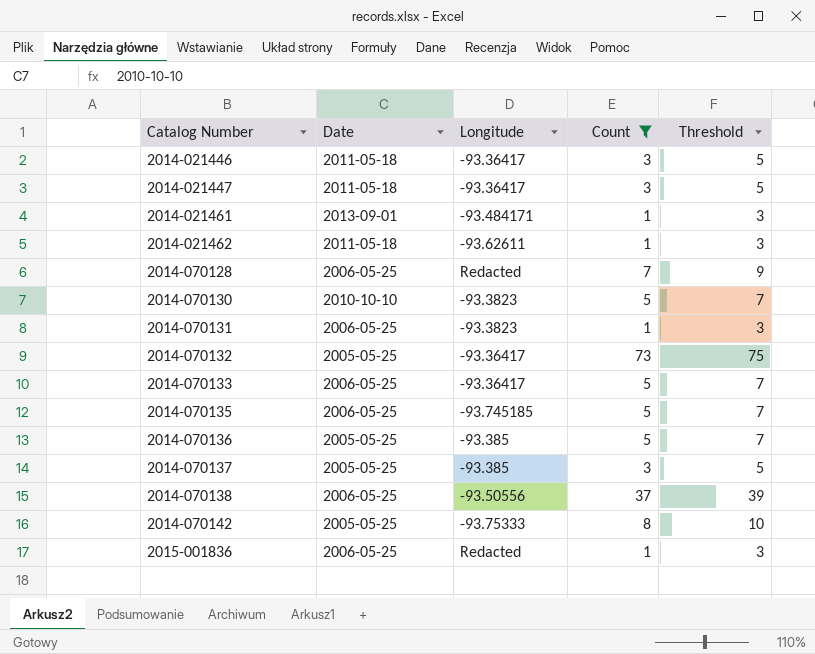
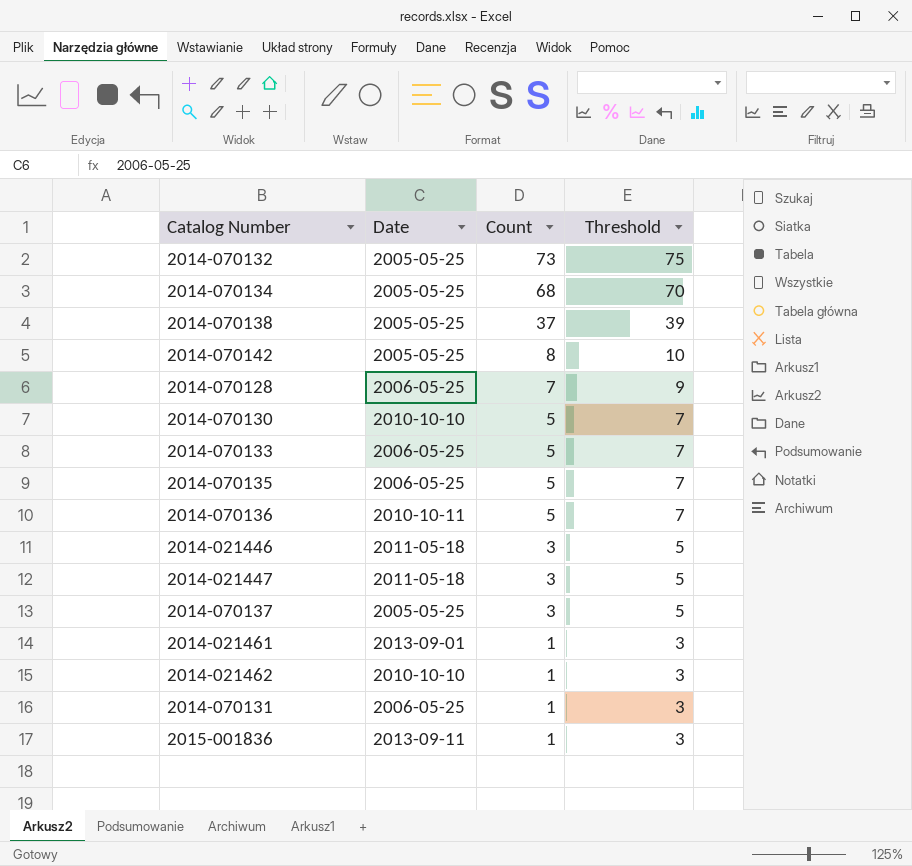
filter: Count != 68 -> none
row order: Catalog Number ascending -> Count descending
column Longitude | position: 3 -> none
2014-070138 | Date: 2006-05-25 -> 2005-05-25
2014-070136 | Date: 2005-05-25 -> 2010-10-11
2014-021462 | Date: 2011-05-18 -> 2010-10-10
2015-001836 | Date: 2006-05-25 -> 2013-09-11

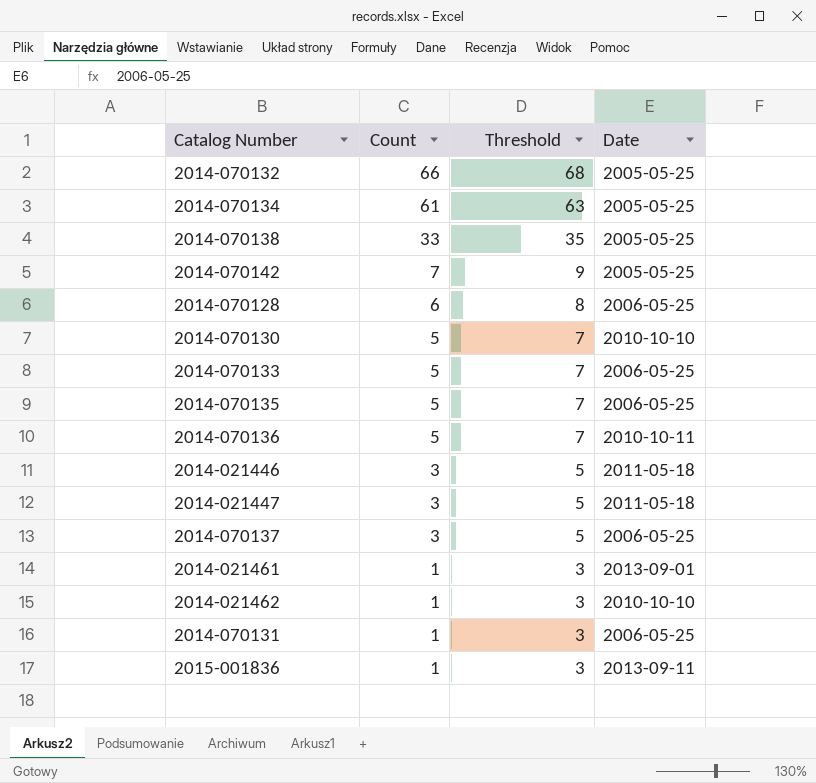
column Date | position: 2 -> 4
2014-070132 | Count: 73 -> 66
2014-070132 | Threshold: 75 -> 68
2014-070134 | Count: 68 -> 61
2014-070134 | Threshold: 70 -> 63
2014-070138 | Count: 37 -> 33
2014-070138 | Threshold: 39 -> 35
2014-070142 | Count: 8 -> 7
2014-070142 | Threshold: 10 -> 9
2014-070128 | Count: 7 -> 6
2014-070128 | Threshold: 9 -> 8
2014-070137 | Date: 2005-05-25 -> 2006-05-25

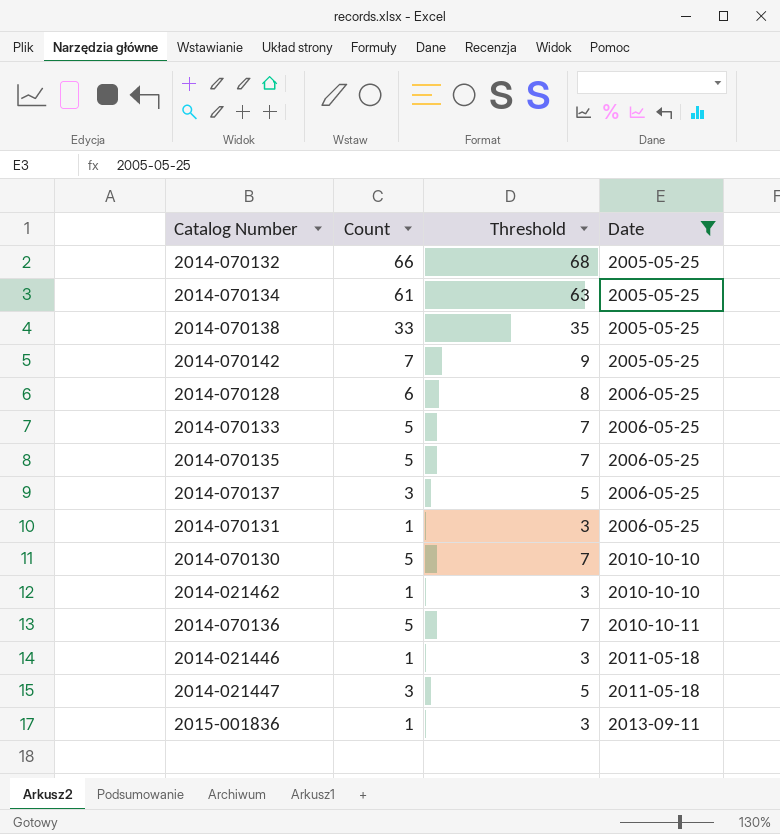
filter: none -> Date != 2013-09-01
row order: Count descending -> Date ascending
2014-021446 | Count: 3 -> 1
2014-021446 | Threshold: 5 -> 3

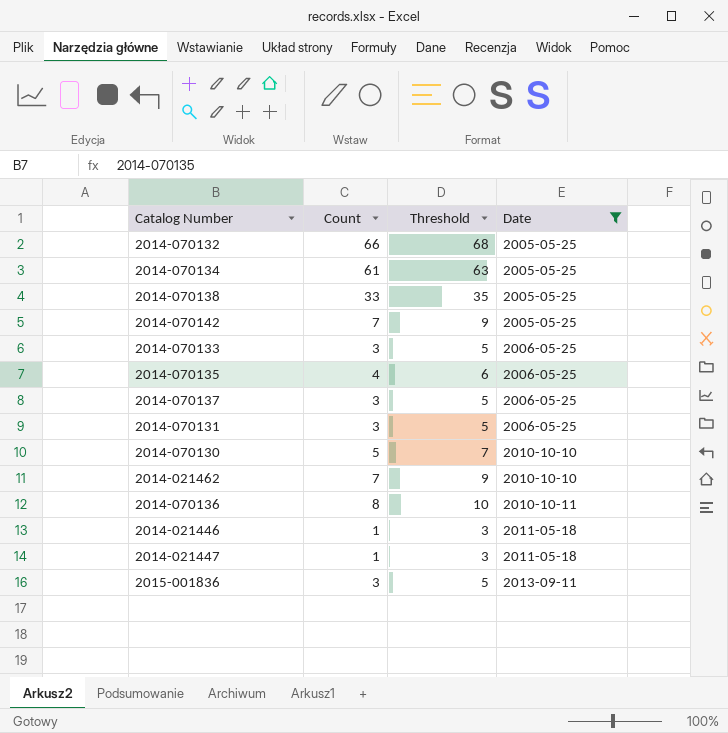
row 2014-070128: 6 | 8 | 2006-05-25 -> none
2014-070133 | Count: 5 -> 3
2014-070133 | Threshold: 7 -> 5
2014-070135 | Count: 5 -> 4
2014-070135 | Threshold: 7 -> 6
2014-070131 | Count: 1 -> 3
2014-070131 | Threshold: 3 -> 5
2014-021462 | Count: 1 -> 7
2014-021462 | Threshold: 3 -> 9
2014-070136 | Count: 5 -> 8
2014-070136 | Threshold: 7 -> 10
2014-021447 | Count: 3 -> 1
2014-021447 | Threshold: 5 -> 3
2015-001836 | Count: 1 -> 3
2015-001836 | Threshold: 3 -> 5

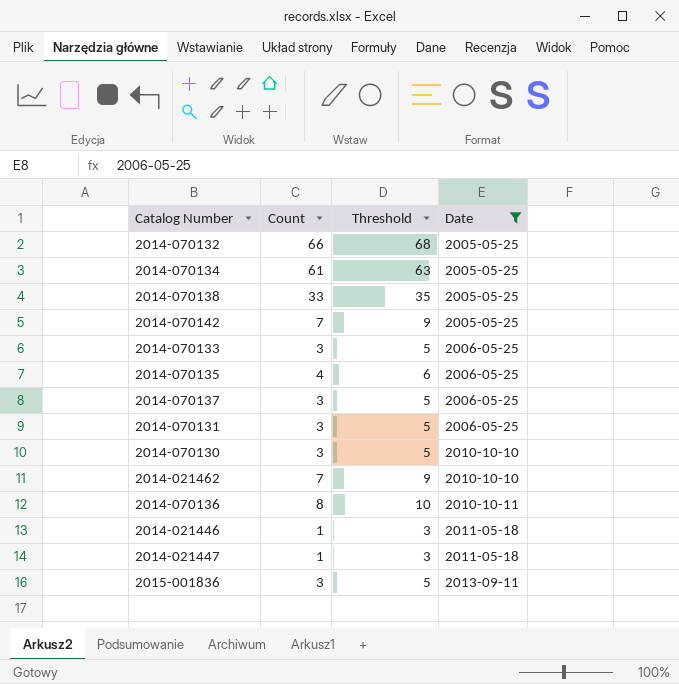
2014-070130 | Count: 5 -> 3
2014-070130 | Threshold: 7 -> 5

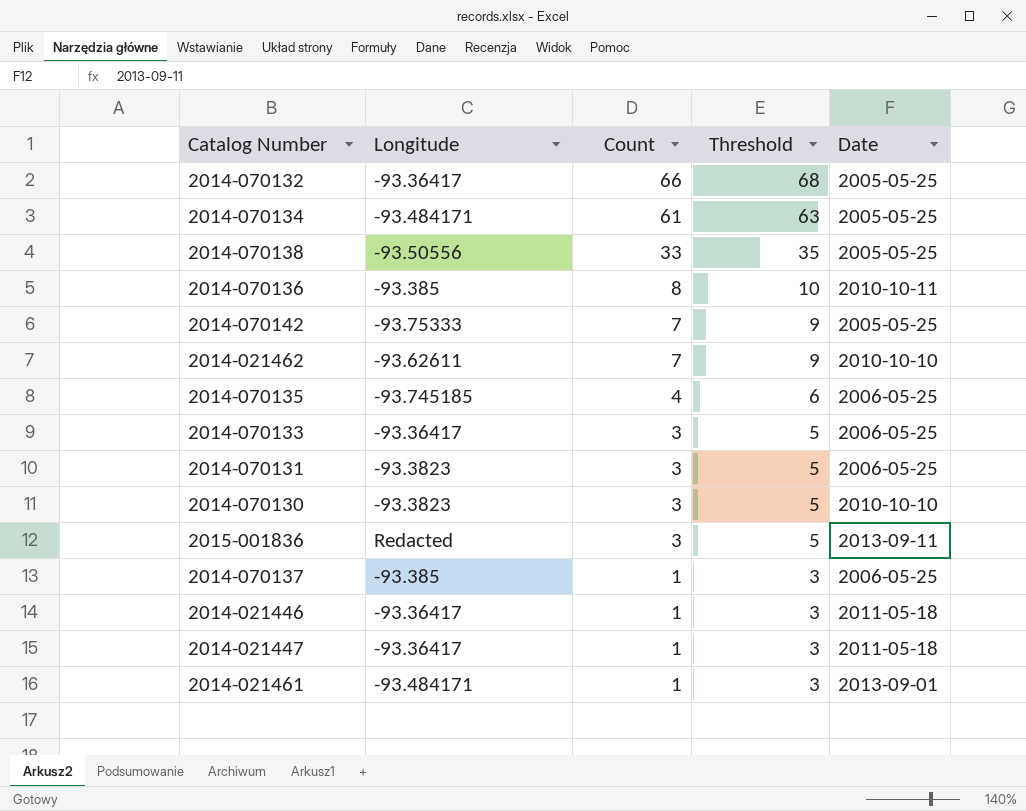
filter: Date != 2013-09-01 -> none
row order: Date ascending -> Count descending
column Longitude | position: none -> 2
2014-070137 | Count: 3 -> 1
2014-070137 | Threshold: 5 -> 3

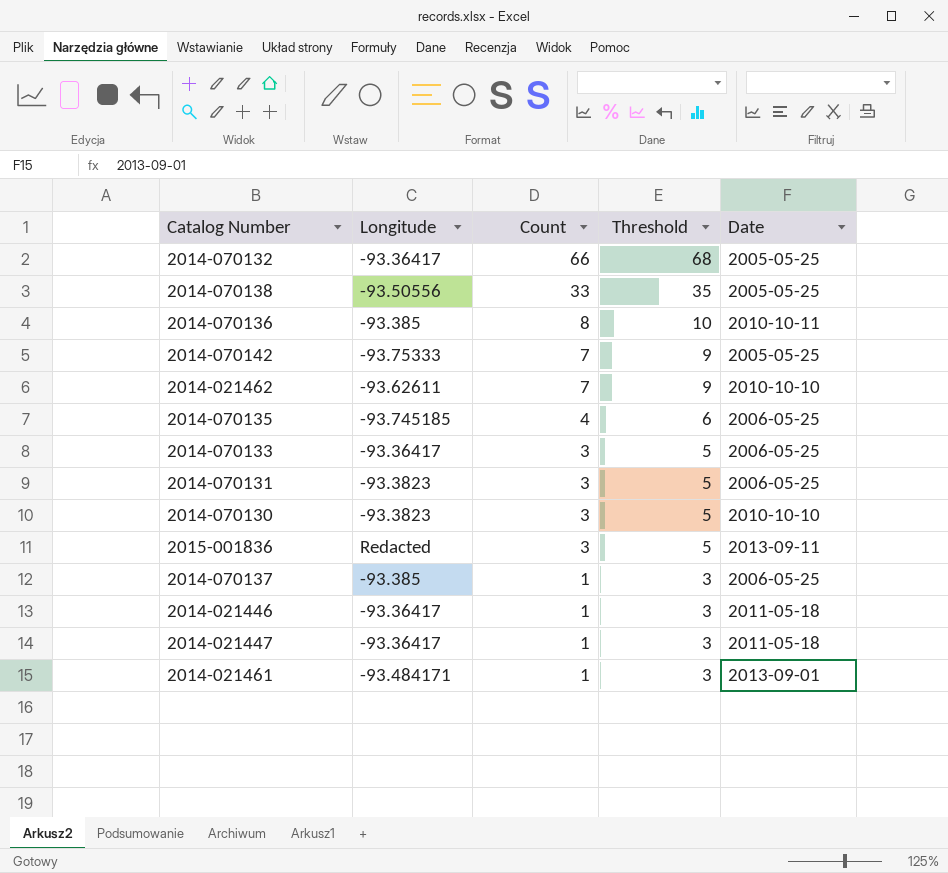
row 2014-070134: -93.484171 | 61 | 63 | 2005-05-25 -> none

